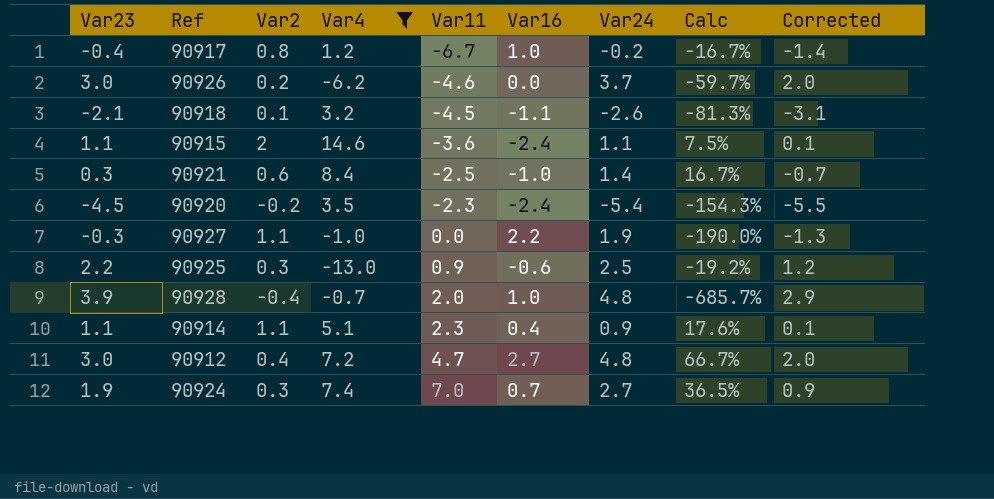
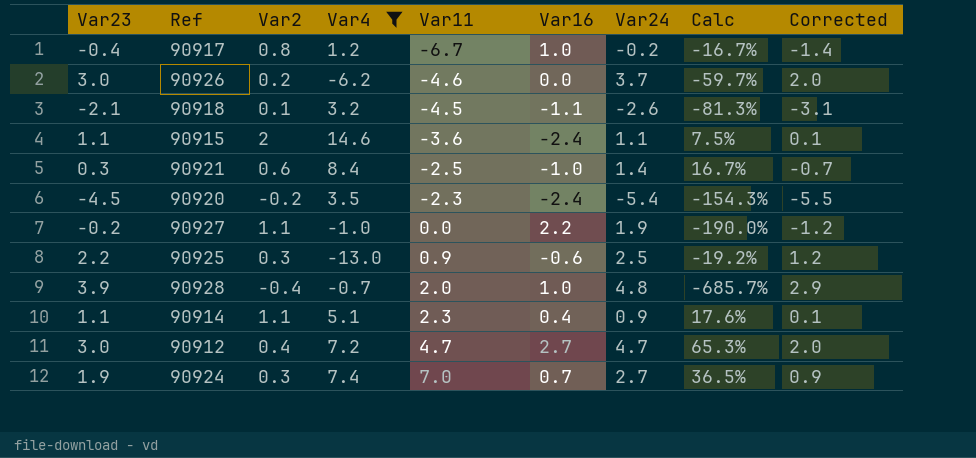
90927 | Var23: -0.3 -> -0.2
90927 | Corrected: -1.3 -> -1.2
90912 | Var24: 4.8 -> 4.7
90912 | Calc: 66.7% -> 65.3%

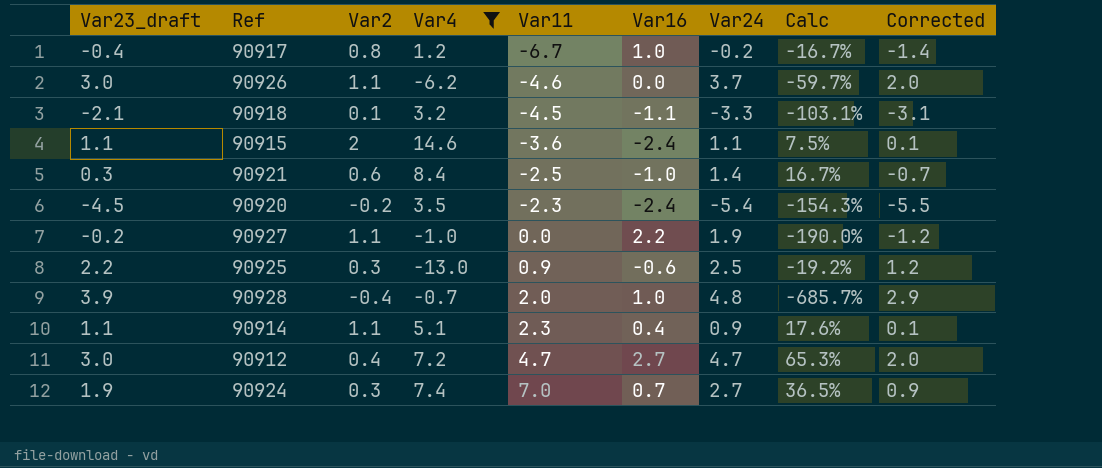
column name: Var23 -> Var23_draft
90926 | Var2: 0.2 -> 1.1
90918 | Var24: -2.6 -> -3.3
90918 | Calc: -81.3% -> -103.1%

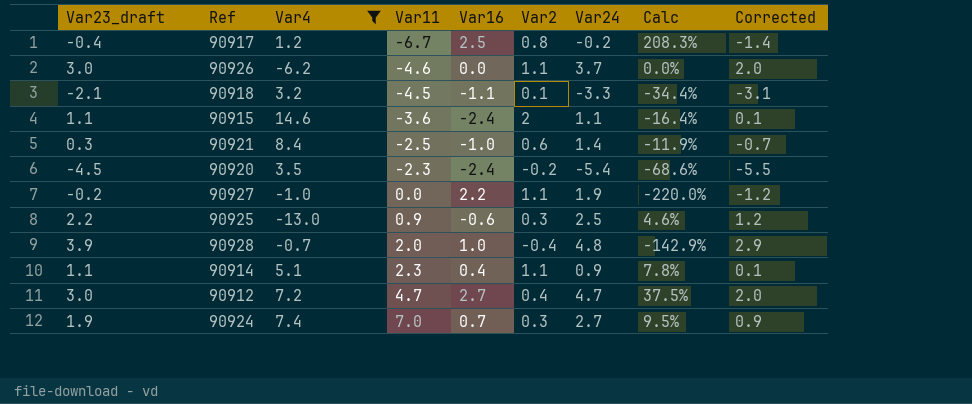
column Var2 | position: 3 -> 6
column Calc | formula: [Var24] / [Var4] -> [Var16] / [Var4]
90917 | Var16: 1.0 -> 2.5

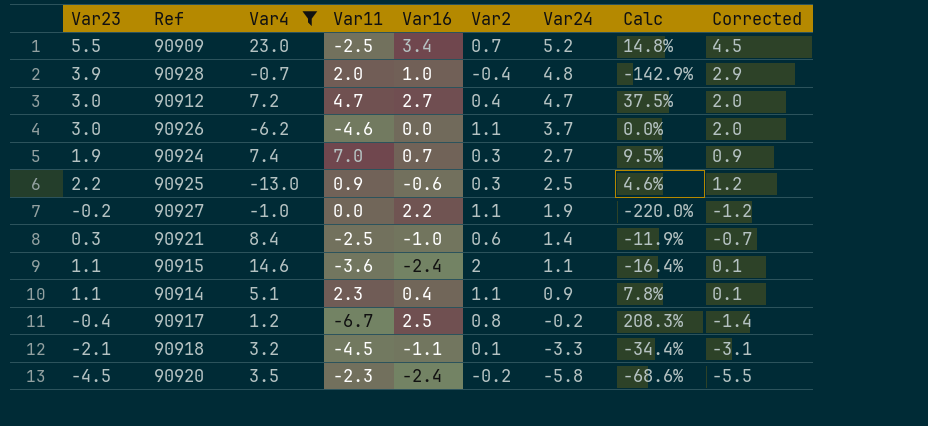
row order: Var11 ascending -> Var24 descending
column name: Var23_draft -> Var23
row 90909: none -> 5.5 | 23.0 | -2.5 | 3.4 | 0.7 | 5.2 | 14.8% | 4.5
90920 | Var24: -5.4 -> -5.8

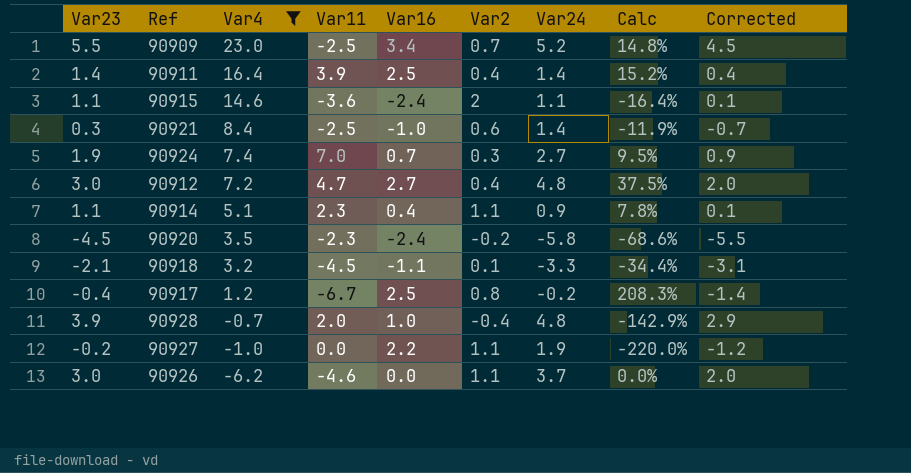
row order: Var24 descending -> Var4 descending
row 90925: 2.2 | -13.0 | 0.9 | -0.6 | 0.3 | 2.5 | 4.6% | 1.2 -> none
row 90911: none -> 1.4 | 16.4 | 3.9 | 2.5 | 0.4 | 1.4 | 15.2% | 0.4
90912 | Var24: 4.7 -> 4.8

